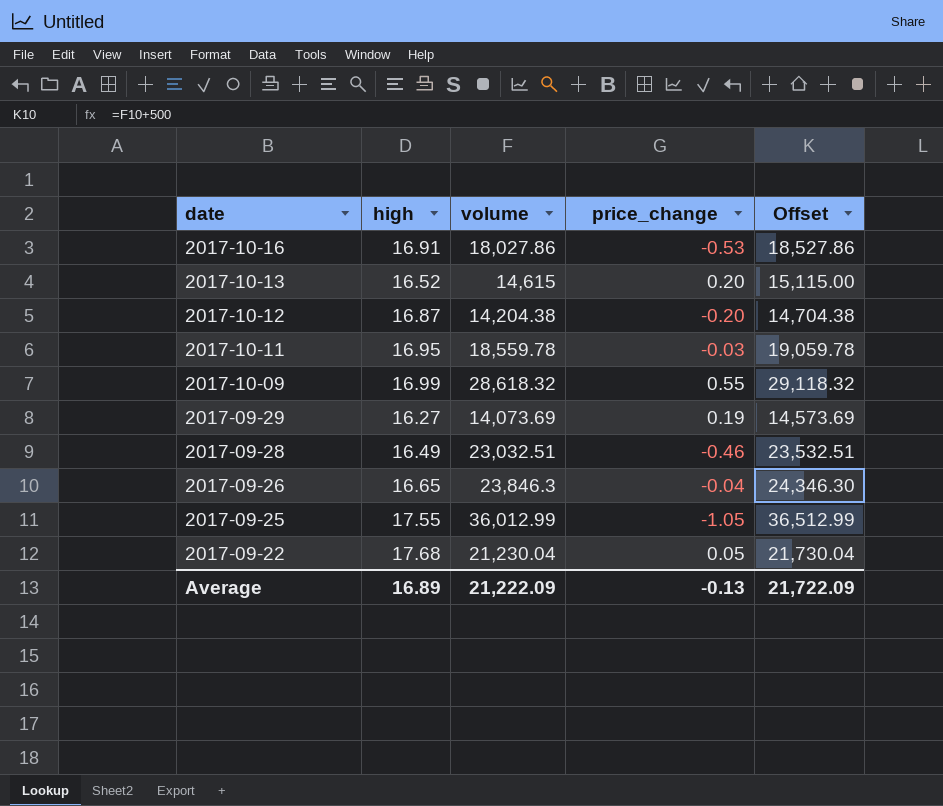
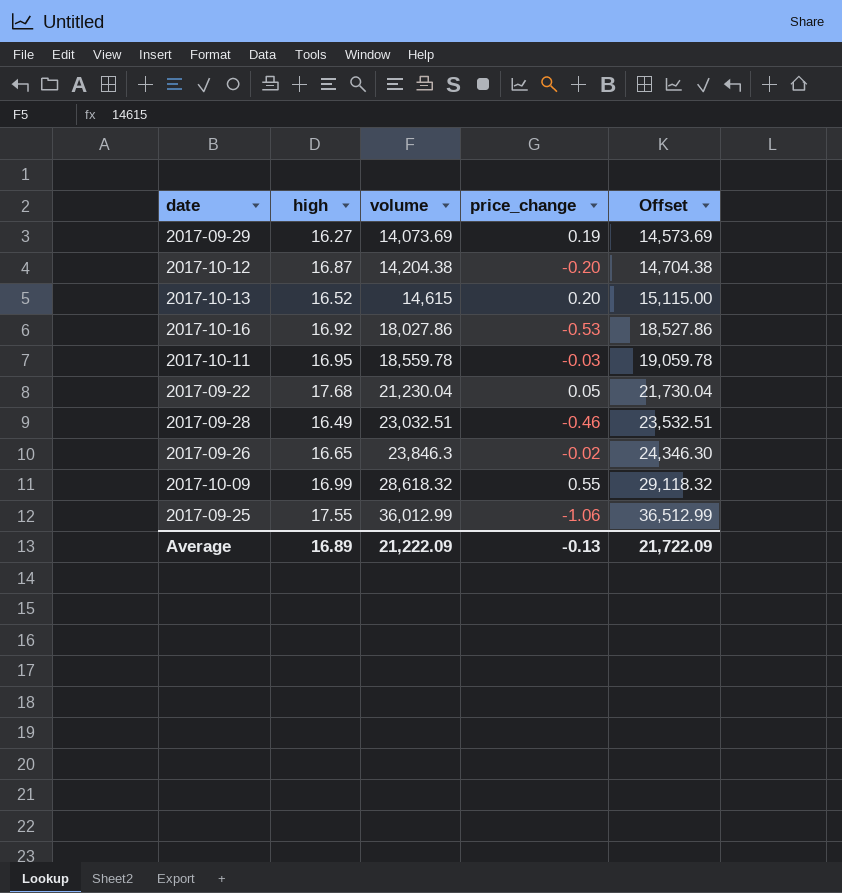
row order: date descending -> volume ascending
2017-10-16 | high: 16.91 -> 16.92
2017-09-26 | price_change: -0.04 -> -0.02
2017-09-25 | price_change: -1.05 -> -1.06

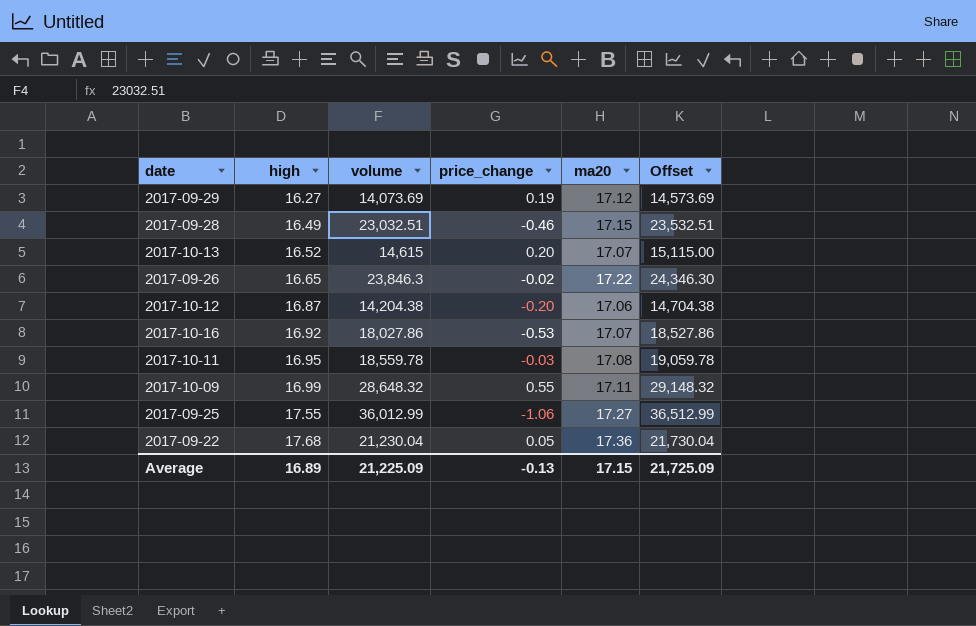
row order: volume ascending -> high ascending
column ma20 | position: none -> 5
2017-10-09 | volume: 28,618.32 -> 28,648.32
2017-10-09 | Offset: 29,118.32 -> 29,148.32
Average | volume: 21,222.09 -> 21,225.09
Average | Offset: 21,722.09 -> 21,725.09

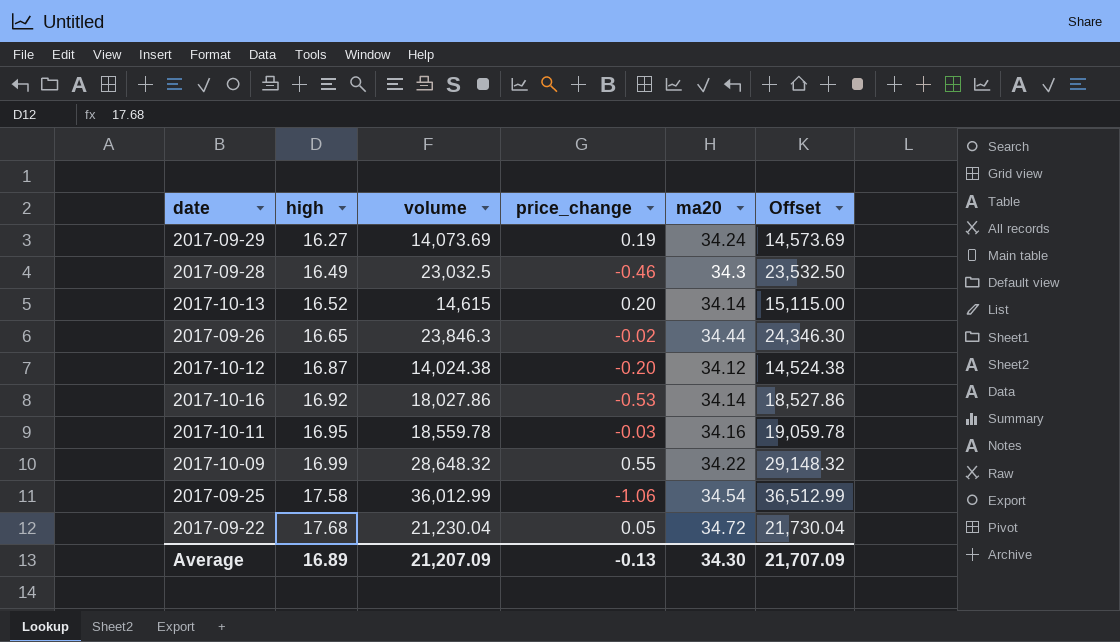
2017-09-29 | ma20: 17.12 -> 34.24
2017-09-28 | volume: 23,032.51 -> 23,032.5
2017-09-28 | ma20: 17.15 -> 34.3
2017-09-28 | Offset: 23,532.51 -> 23,532.50
2017-10-13 | ma20: 17.07 -> 34.14
2017-09-26 | ma20: 17.22 -> 34.44
2017-10-12 | volume: 14,204.38 -> 14,024.38
2017-10-12 | ma20: 17.06 -> 34.12
2017-10-12 | Offset: 14,704.38 -> 14,524.38
2017-10-16 | ma20: 17.07 -> 34.14
2017-10-11 | ma20: 17.08 -> 34.16
2017-10-09 | ma20: 17.11 -> 34.22
2017-09-25 | high: 17.55 -> 17.58
2017-09-25 | ma20: 17.27 -> 34.54
2017-09-22 | ma20: 17.36 -> 34.72
Average | volume: 21,225.09 -> 21,207.09
Average | ma20: 17.15 -> 34.30
Average | Offset: 21,725.09 -> 21,707.09

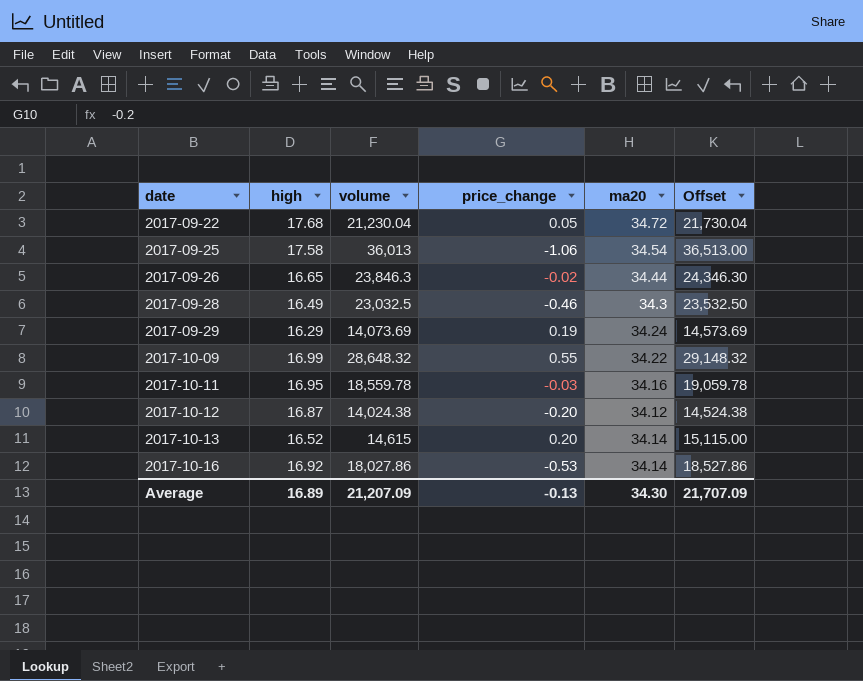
row order: high ascending -> date ascending
2017-09-25 | volume: 36,012.99 -> 36,013
2017-09-25 | Offset: 36,512.99 -> 36,513.00
2017-09-29 | high: 16.27 -> 16.29

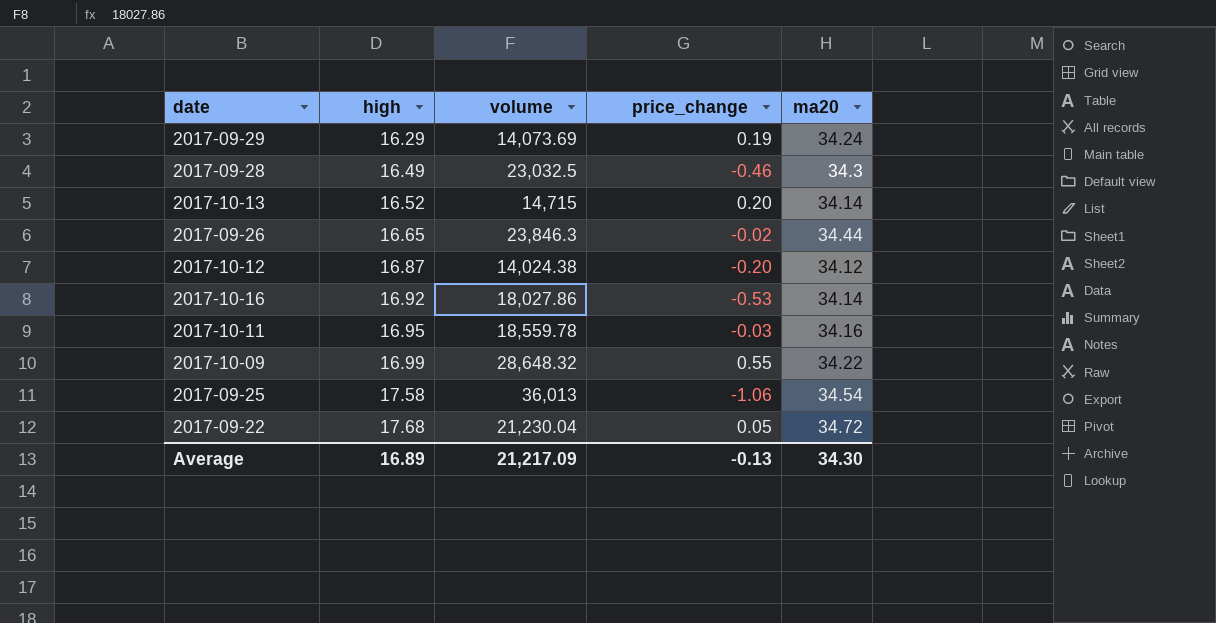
row order: date ascending -> high ascending
column Offset | formula: [volume] + 500 -> none
2017-10-13 | volume: 14,615 -> 14,715
Average | volume: 21,207.09 -> 21,217.09

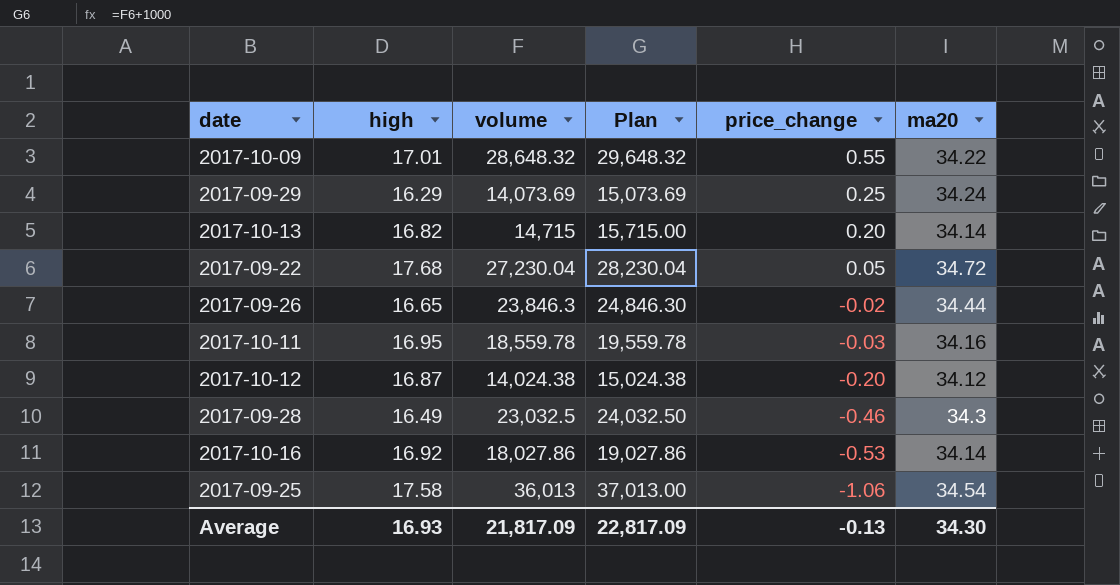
row order: high ascending -> price_change descending
column Plan | formula: none -> [volume] + 1000
2017-10-09 | high: 16.99 -> 17.01
2017-09-29 | price_change: 0.19 -> 0.25
2017-10-13 | high: 16.52 -> 16.82
2017-09-22 | volume: 21,230.04 -> 27,230.04
Average | high: 16.89 -> 16.93
Average | volume: 21,217.09 -> 21,817.09

